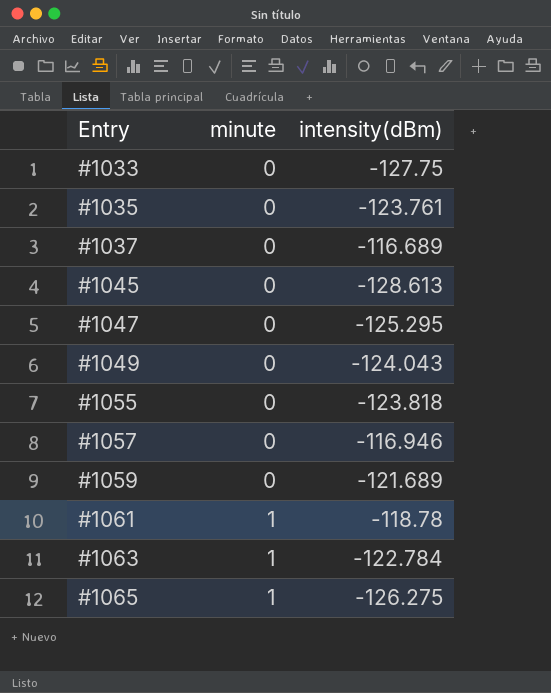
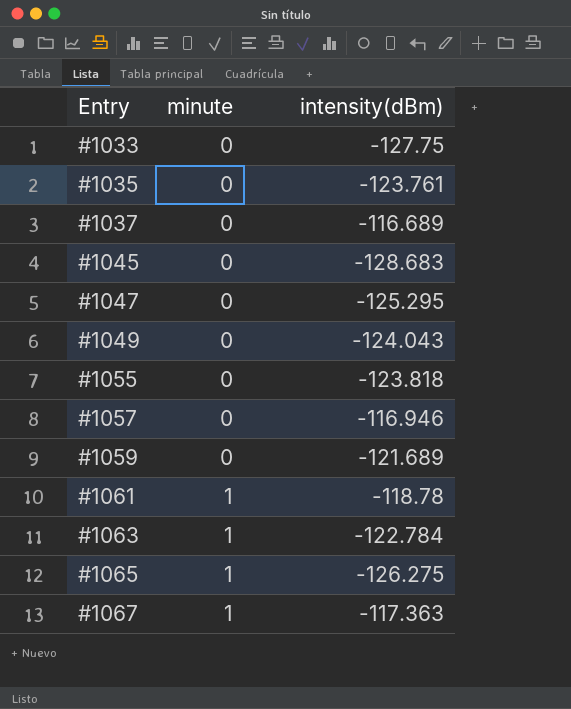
#1045 | intensity(dBm): -128.613 -> -128.683
row #1067: none -> 1 | -117.363

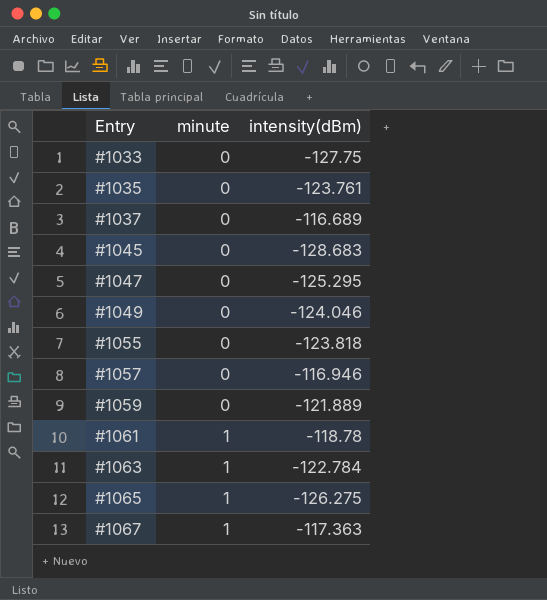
#1049 | intensity(dBm): -124.043 -> -124.046
#1059 | intensity(dBm): -121.689 -> -121.889

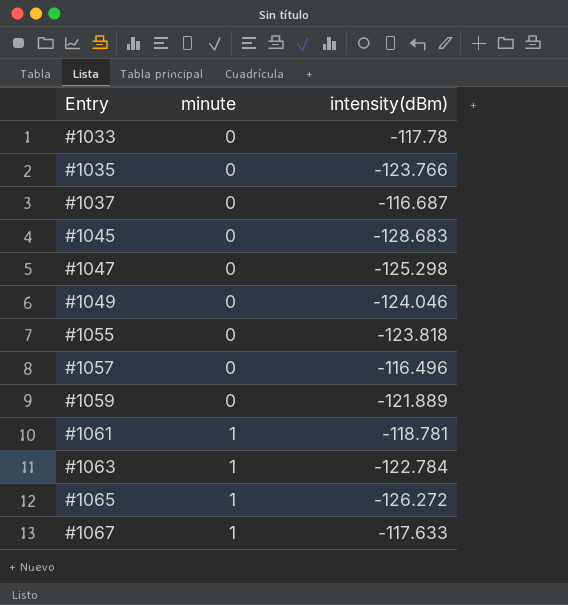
#1033 | intensity(dBm): -127.75 -> -117.78
#1035 | intensity(dBm): -123.761 -> -123.766
#1037 | intensity(dBm): -116.689 -> -116.687
#1047 | intensity(dBm): -125.295 -> -125.298
#1057 | intensity(dBm): -116.946 -> -116.496
#1061 | intensity(dBm): -118.78 -> -118.781
#1065 | intensity(dBm): -126.275 -> -126.272
#1067 | intensity(dBm): -117.363 -> -117.633

